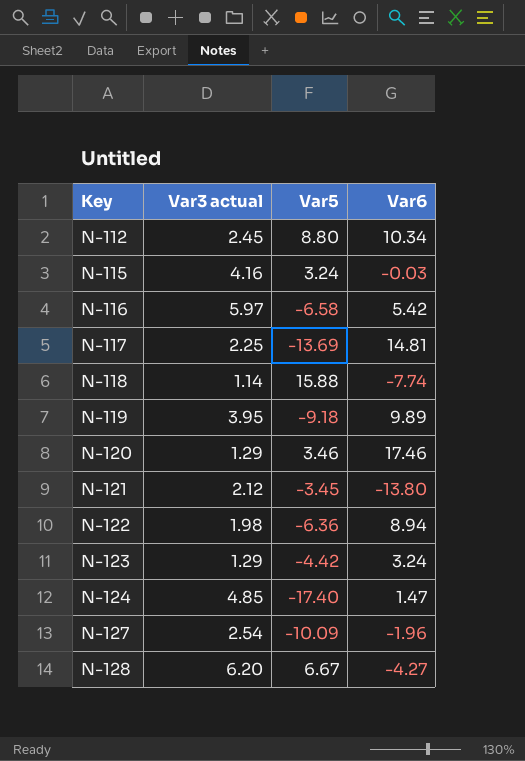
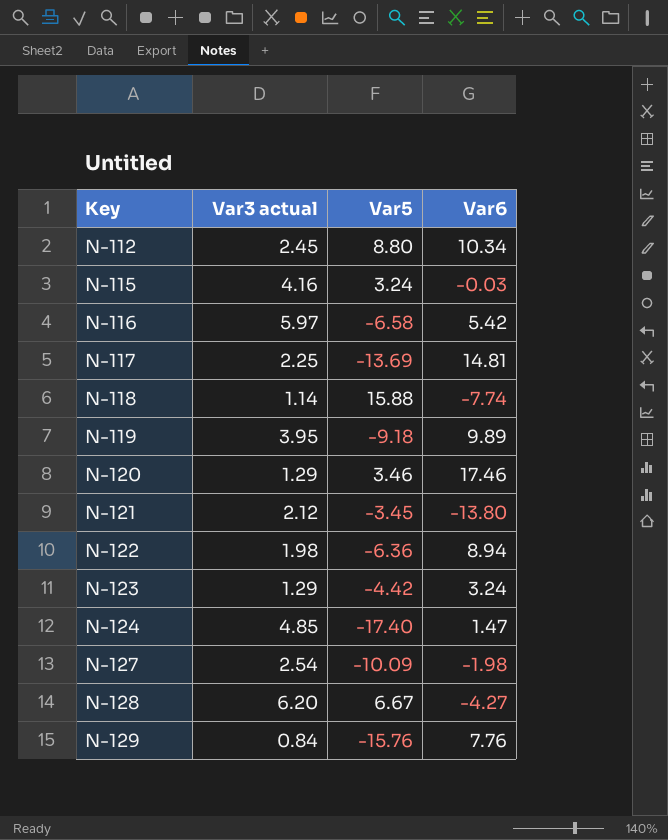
N-127 | Var6: -1.96 -> -1.98
row N-129: none -> 0.84 | -15.76 | 7.76

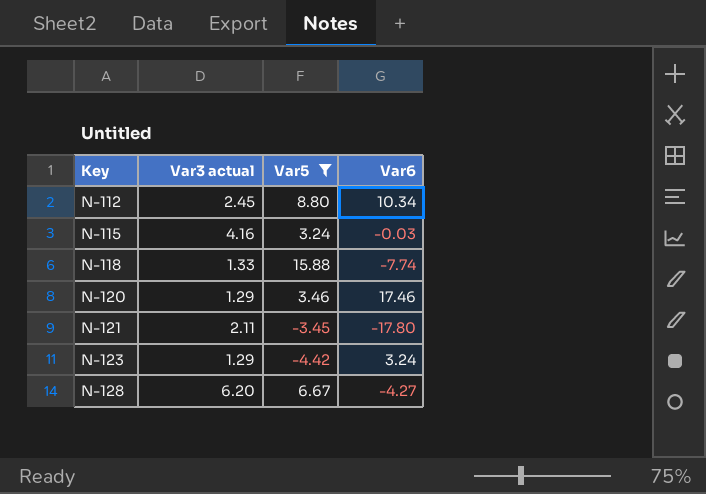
filter: none -> Var5 >= -4.42
N-118 | Var3 actual: 1.14 -> 1.33
N-121 | Var3 actual: 2.12 -> 2.11
N-121 | Var6: -13.80 -> -17.80

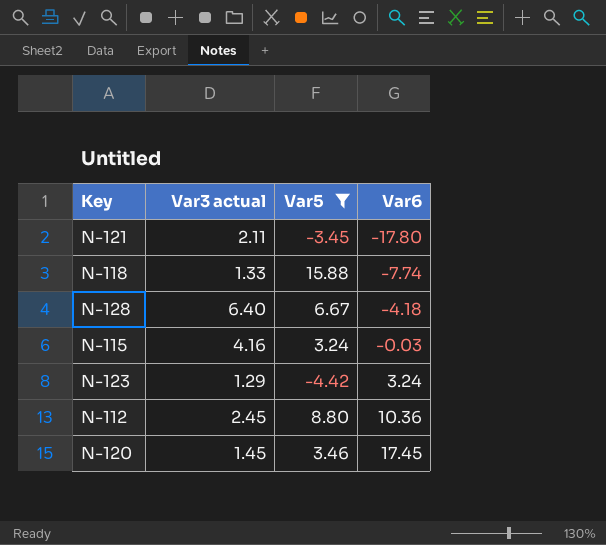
row order: Key ascending -> Var6 ascending
N-128 | Var3 actual: 6.20 -> 6.40
N-128 | Var6: -4.27 -> -4.18
N-112 | Var6: 10.34 -> 10.36
N-120 | Var3 actual: 1.29 -> 1.45
N-120 | Var6: 17.46 -> 17.45

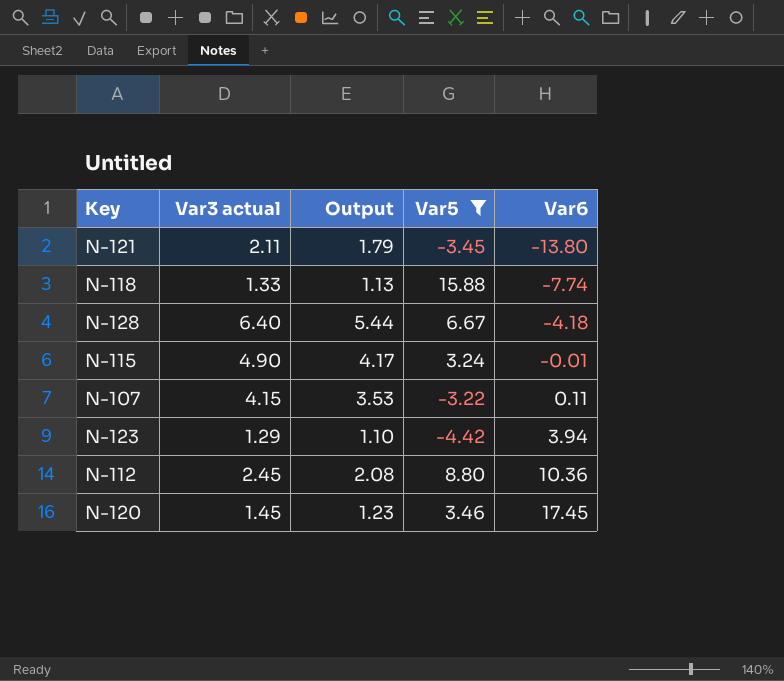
column Output | formula: none -> [Var3 actual] * 0.85
N-121 | Var6: -17.80 -> -13.80
N-115 | Var3 actual: 4.16 -> 4.90
N-115 | Var6: -0.03 -> -0.01
row N-107: none -> 4.15 | 3.53 | -3.22 | 0.11
N-123 | Var6: 3.24 -> 3.94

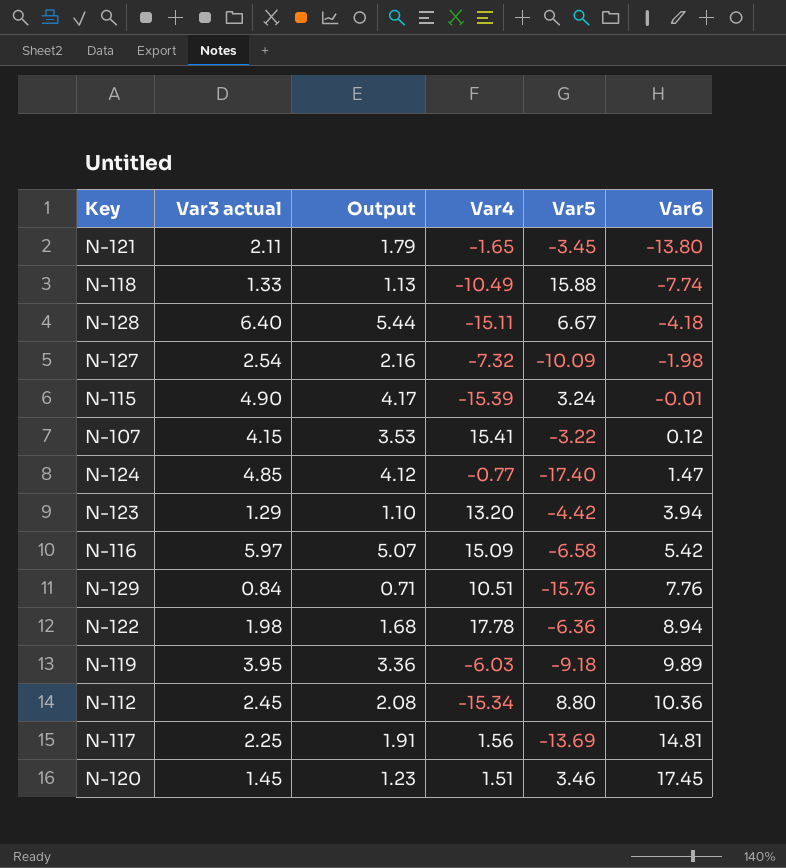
filter: Var5 >= -4.42 -> none
column Var4 | position: none -> 4
N-107 | Var6: 0.11 -> 0.12

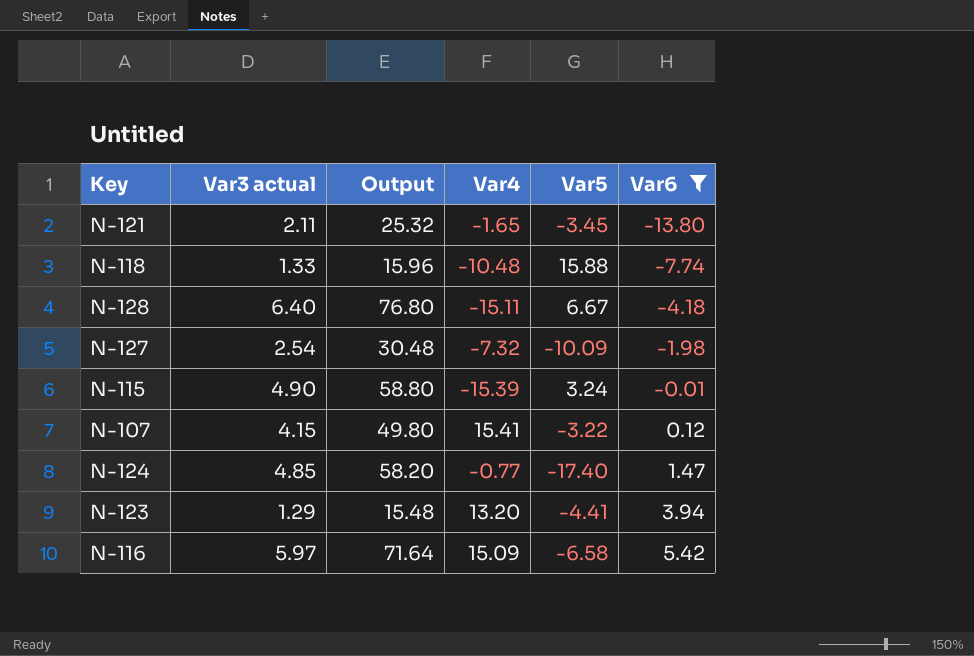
filter: none -> Var6 <= 5.42
column Output | formula: [Var3 actual] * 0.85 -> [Var3 actual] * 12
N-118 | Var4: -10.49 -> -10.48
N-123 | Var5: -4.42 -> -4.41

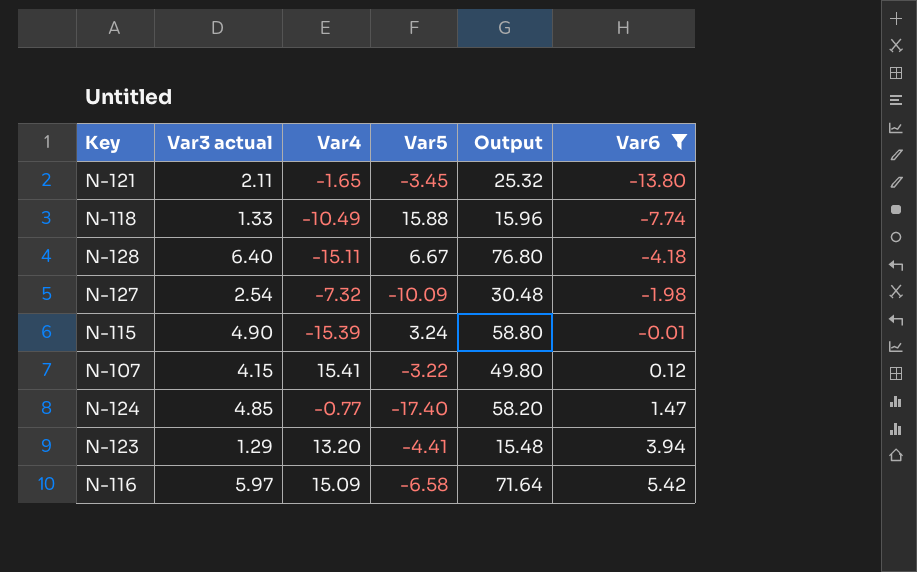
column Output | position: 3 -> 5
N-118 | Var4: -10.48 -> -10.49

